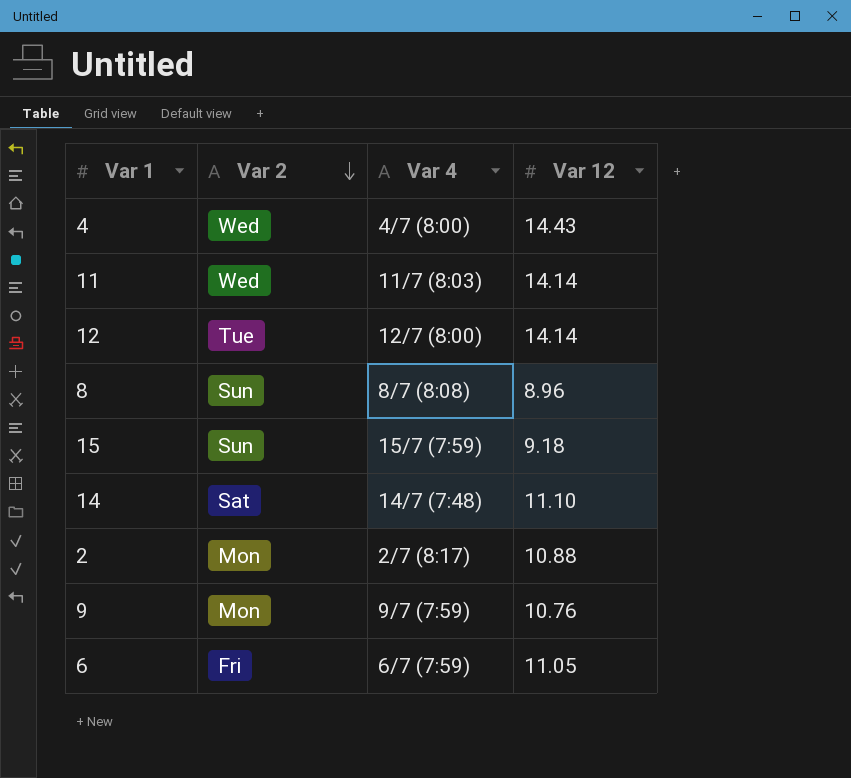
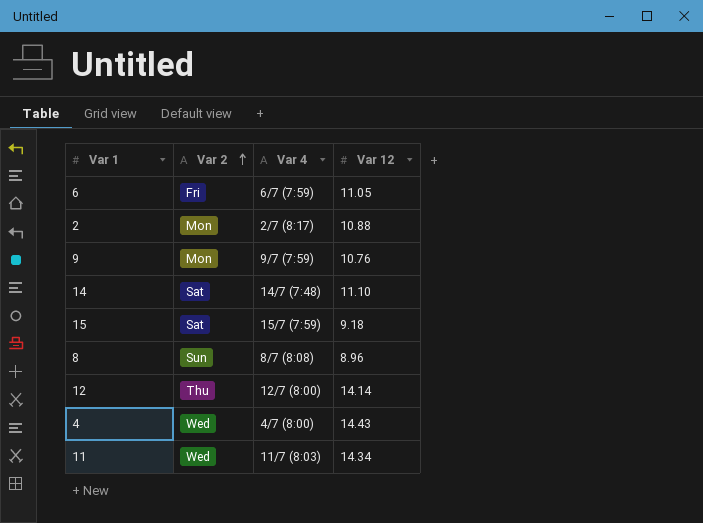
row order: Var 2 descending -> Var 2 ascending
15 | Var 2: Sun -> Sat
12 | Var 2: Tue -> Thu
11 | Var 12: 14.14 -> 14.34

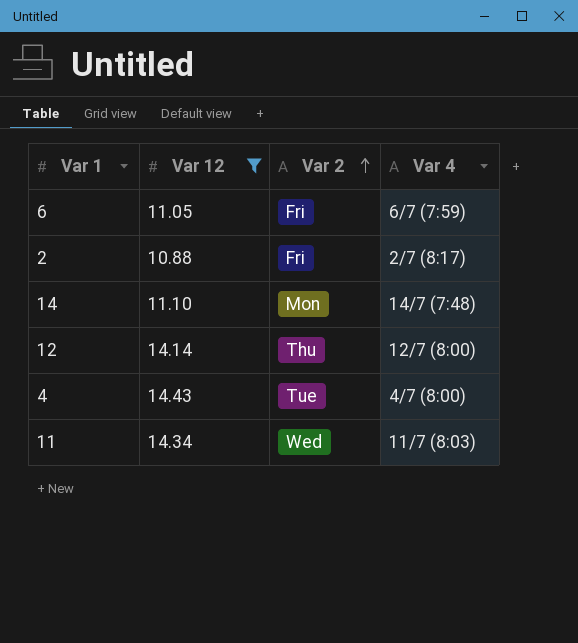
filter: none -> Var 12 >= 10.88
column Var 12 | position: 4 -> 2
2 | Var 2: Mon -> Fri
14 | Var 2: Sat -> Mon
4 | Var 2: Wed -> Tue

